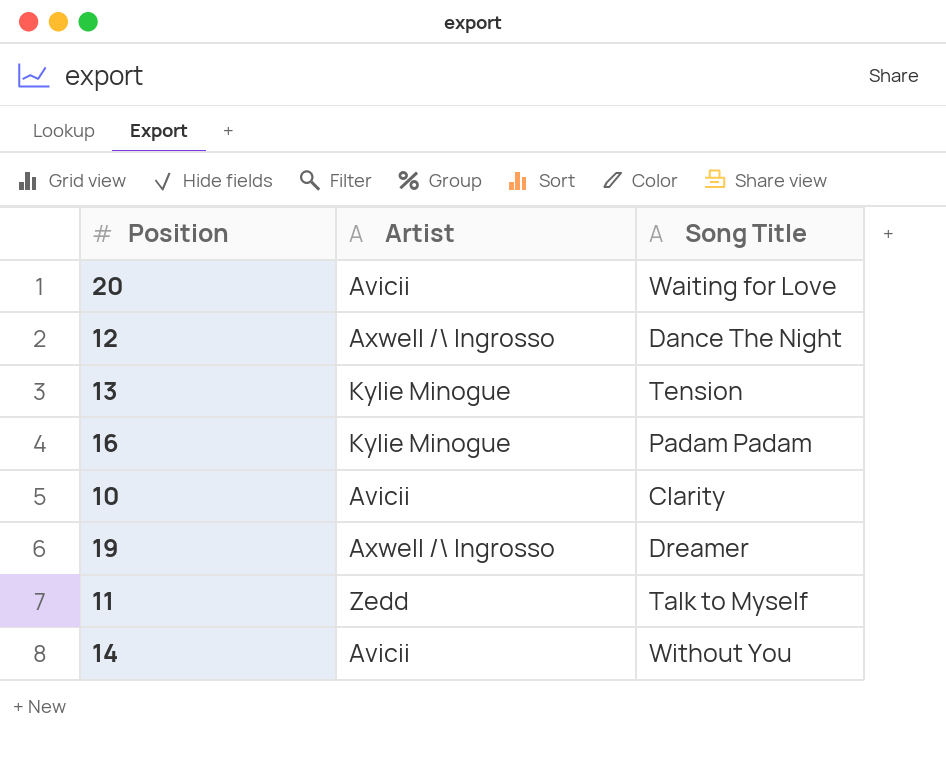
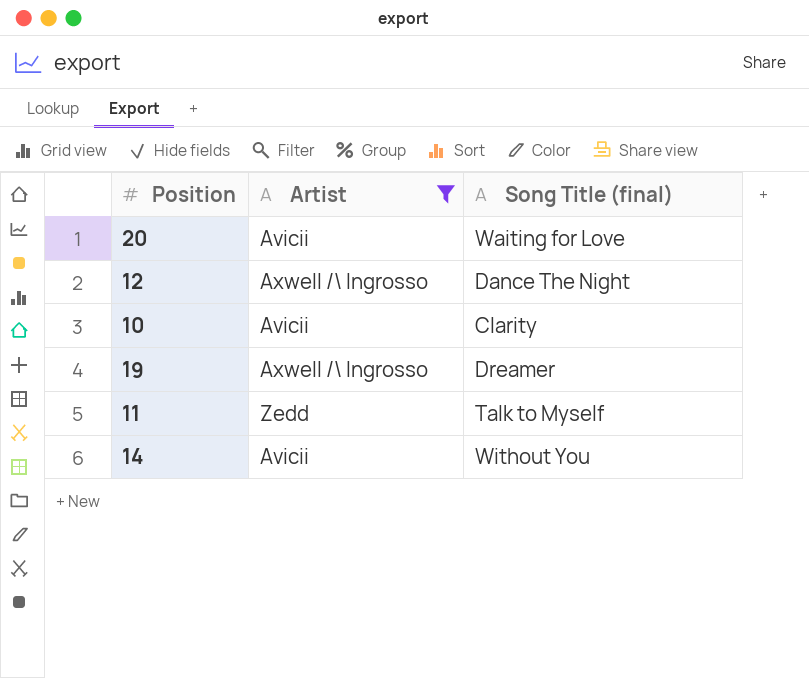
filter: none -> Artist != Kylie Minogue
column name: Song Title -> Song Title (final)

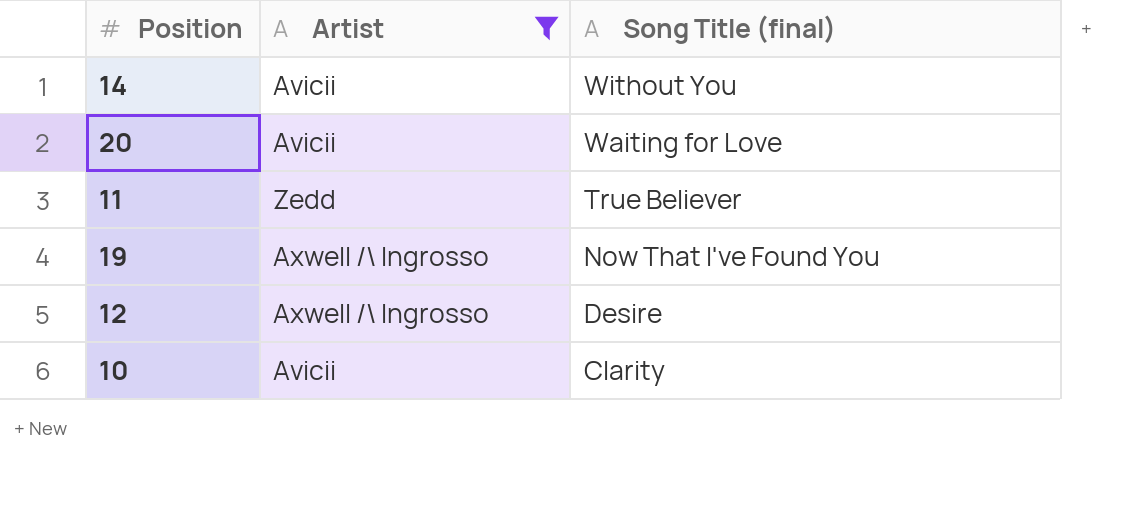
row order: none -> Song Title (final) descending
11 | Song Title (final): Talk to Myself -> True Believer
19 | Song Title (final): Dreamer -> Now That I've Found You
12 | Song Title (final): Dance The Night -> Desire

